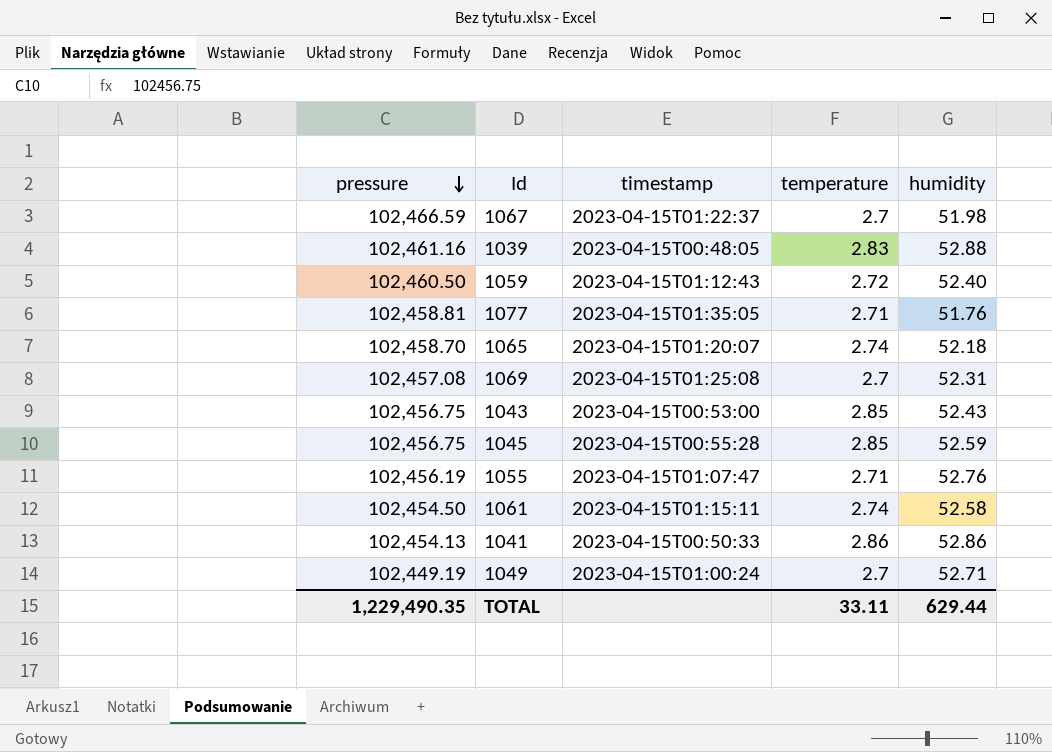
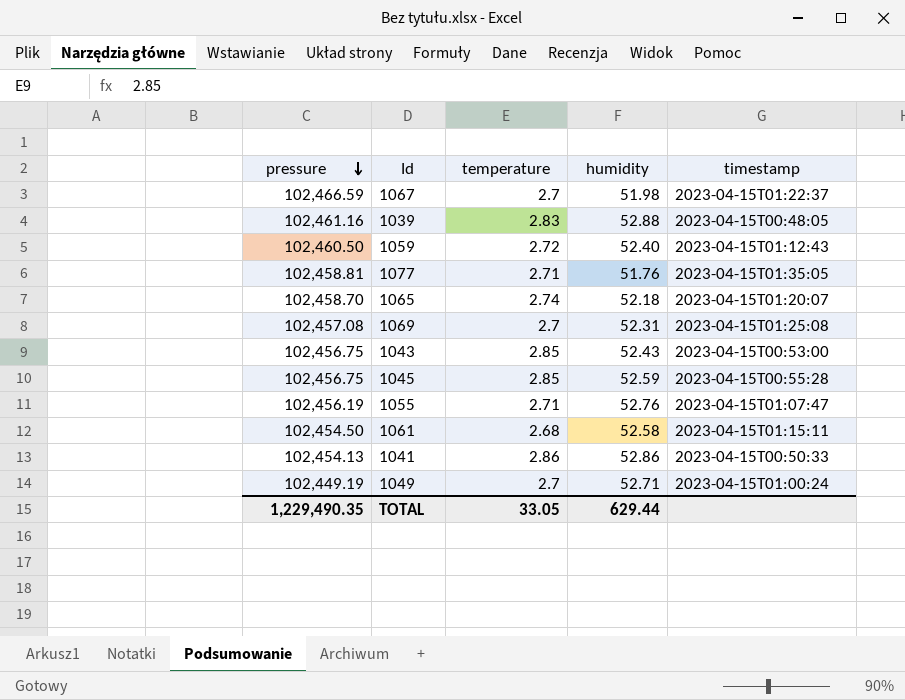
column timestamp | position: 3 -> 5
1061 | temperature: 2.74 -> 2.68
TOTAL | temperature: 33.11 -> 33.05

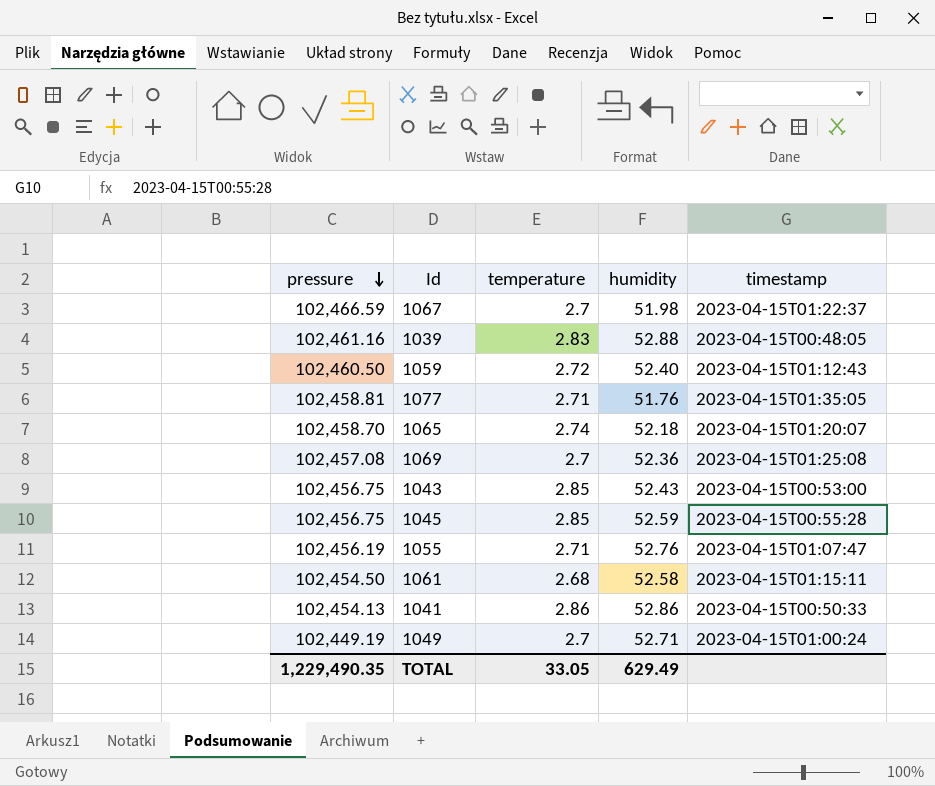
1069 | humidity: 52.31 -> 52.36
TOTAL | humidity: 629.44 -> 629.49

